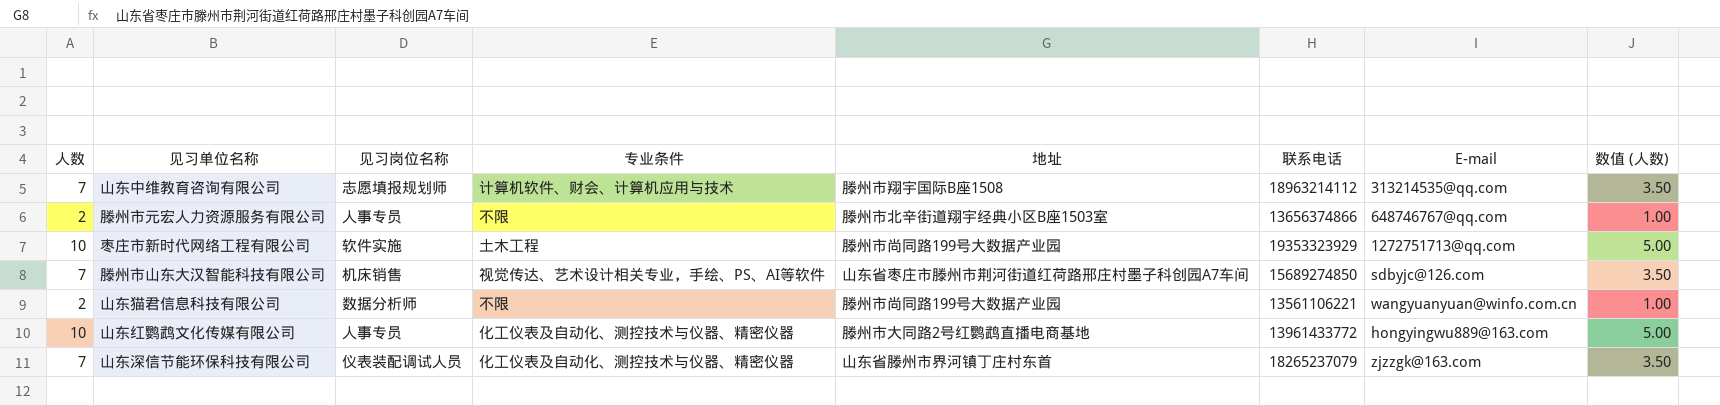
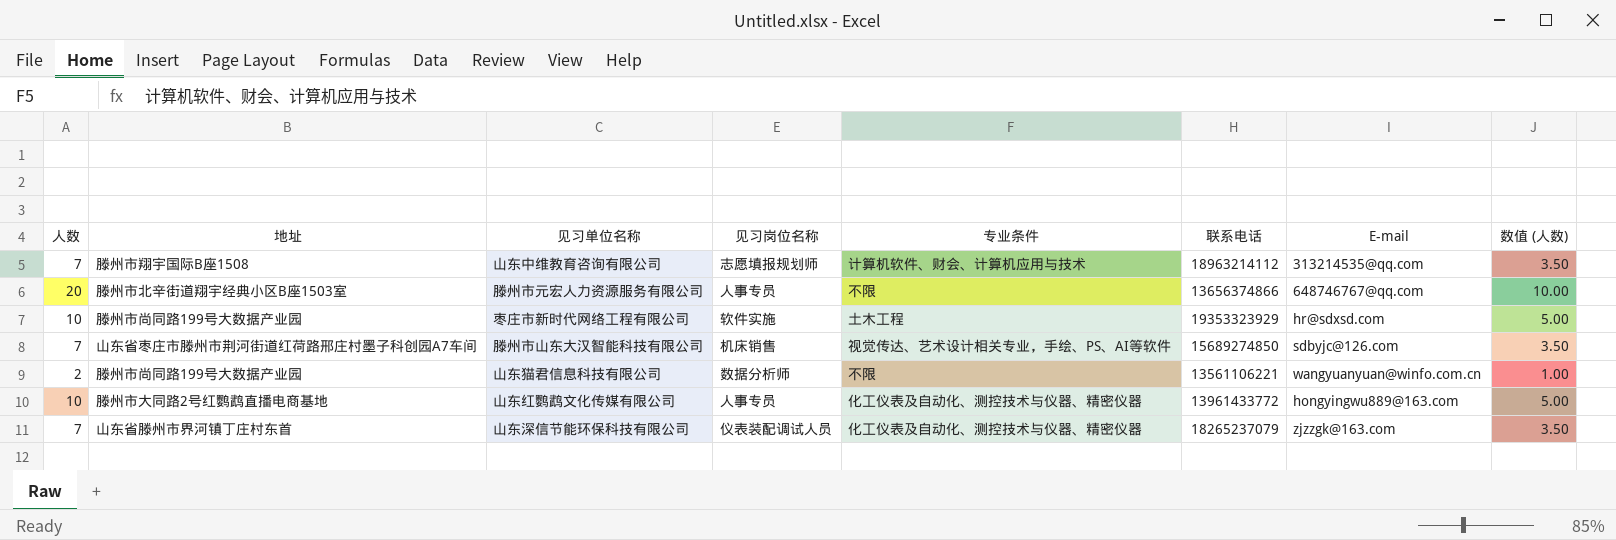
column 地址 | position: 5 -> 2
滕州市元宏人力资源服务有限公司 | 人数: 2 -> 20
滕州市元宏人力资源服务有限公司 | 数值 (人数): 1.00 -> 10.00
枣庄市新时代网络工程有限公司 | E-mail: 1272751713@qq.com -> hr@sdxsd.com

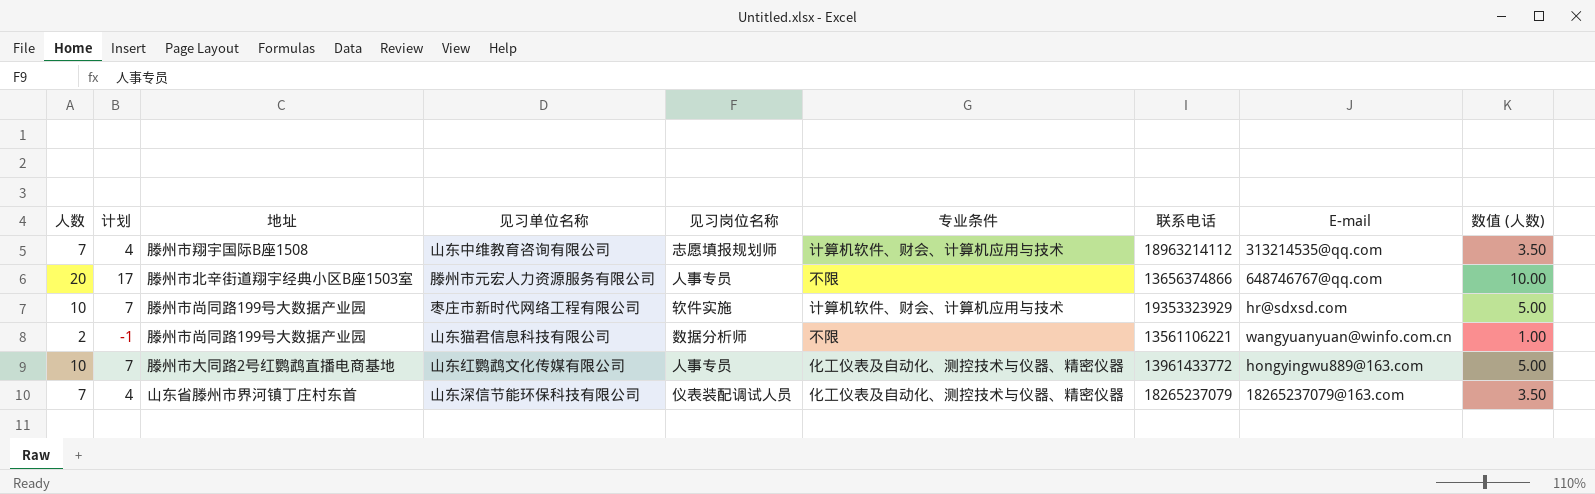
column 计划 | formula: none -> [人数] - 3
row 滕州市山东大汉智能科技有限公司: 7 | 山东省枣庄市滕州市荆河街道红荷路邢庄村墨子科创园A7车间 | 机床销售 | 视觉传达、艺术设计相关专业，手绘、PS、AI等软件 | 15689274850 | sdbyjc@126.com | 3.50 -> none
枣庄市新时代网络工程有限公司 | 专业条件: 土木工程 -> 计算机软件、财会、计算机应用与技术
山东深信节能环保科技有限公司 | E-mail: zjzzgk@163.com -> 18265237079@163.com

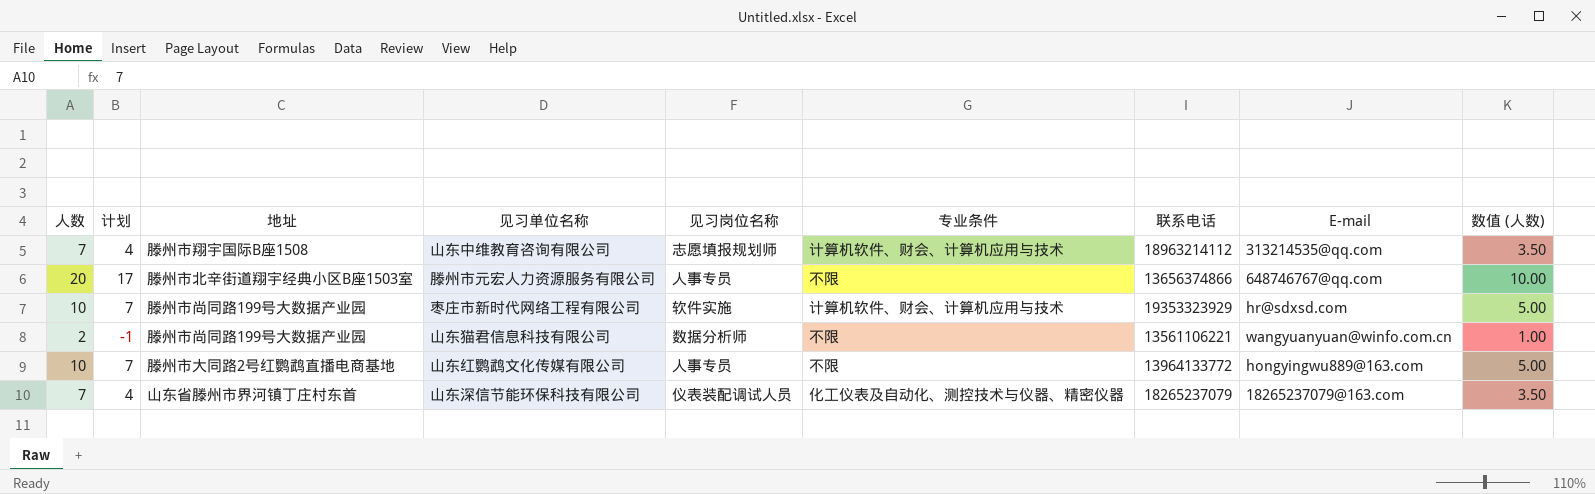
山东红鹦鹉文化传媒有限公司 | 专业条件: 化工仪表及自动化、测控技术与仪器、精密仪器 -> 不限
山东红鹦鹉文化传媒有限公司 | 联系电话: 13961433772 -> 13964133772

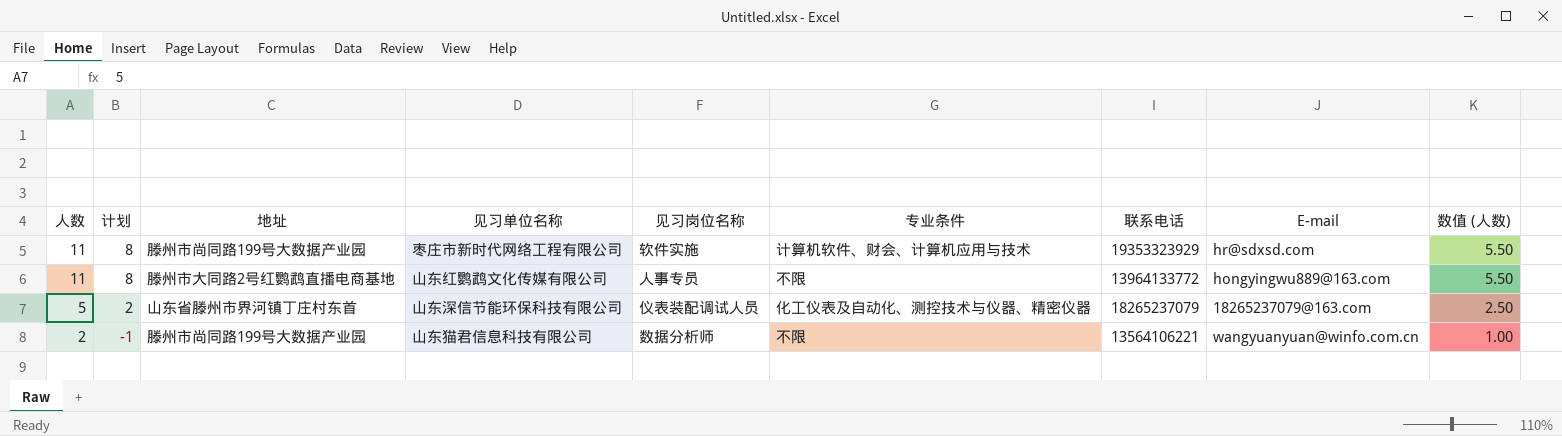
row order: none -> 人数 descending
row 山东中维教育咨询有限公司: 7 | 4 | 滕州市翔宇国际B座1508 | 志愿填报规划师 | 计算机软件、财会、计算机应用与技术 | 18963214112 | 313214535@qq.com | 3.50 -> none
row 滕州市元宏人力资源服务有限公司: 20 | 17 | 滕州市北辛街道翔宇经典小区B座1503室 | 人事专员 | 不限 | 13656374866 | 648746767@qq.com | 10.00 -> none
枣庄市新时代网络工程有限公司 | 人数: 10 -> 11
枣庄市新时代网络工程有限公司 | 计划: 7 -> 8
枣庄市新时代网络工程有限公司 | 数值 (人数): 5.00 -> 5.50
山东红鹦鹉文化传媒有限公司 | 人数: 10 -> 11
山东红鹦鹉文化传媒有限公司 | 计划: 7 -> 8
山东红鹦鹉文化传媒有限公司 | 数值 (人数): 5.00 -> 5.50
山东深信节能环保科技有限公司 | 人数: 7 -> 5
山东深信节能环保科技有限公司 | 计划: 4 -> 2
山东深信节能环保科技有限公司 | 数值 (人数): 3.50 -> 2.50
山东猫君信息科技有限公司 | 联系电话: 13561106221 -> 13564106221

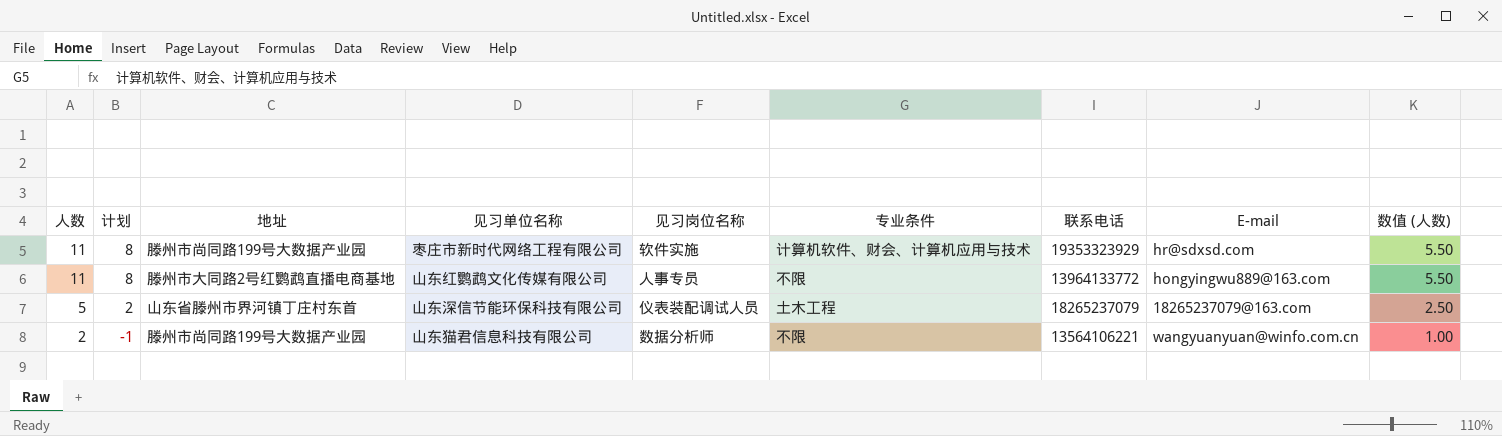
山东深信节能环保科技有限公司 | 专业条件: 化工仪表及自动化、测控技术与仪器、精密仪器 -> 土木工程

